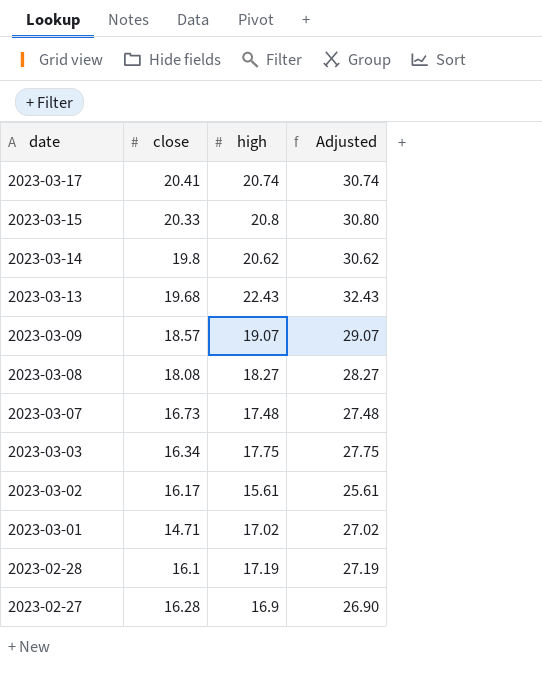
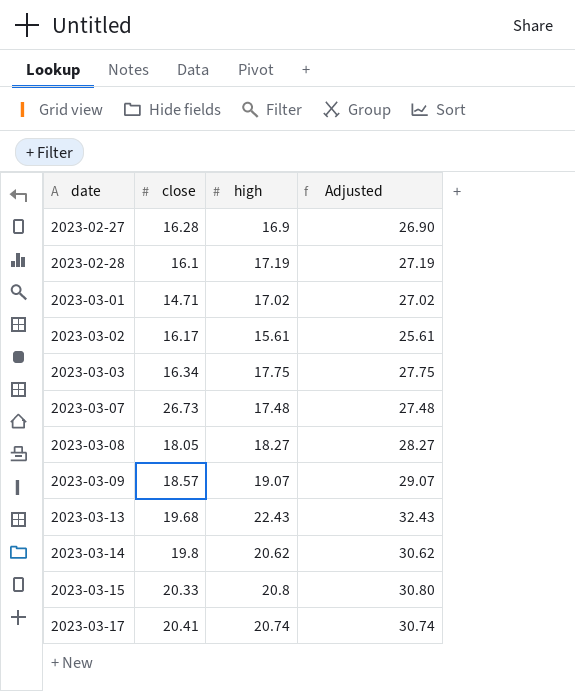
row order: date descending -> date ascending
2023-03-07 | close: 16.73 -> 26.73
2023-03-08 | close: 18.08 -> 18.05

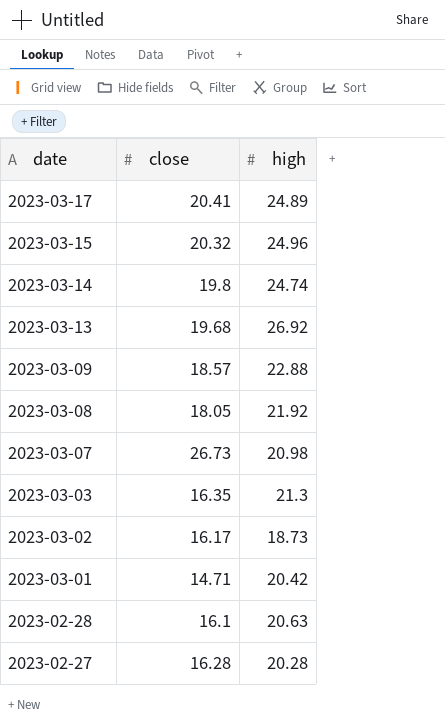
row order: date ascending -> date descending
column Adjusted | formula: [high] + 10 -> none
2023-03-17 | high: 20.74 -> 24.89
2023-03-15 | close: 20.33 -> 20.32
2023-03-15 | high: 20.8 -> 24.96
2023-03-14 | high: 20.62 -> 24.74
2023-03-13 | high: 22.43 -> 26.92
2023-03-09 | high: 19.07 -> 22.88
2023-03-08 | high: 18.27 -> 21.92
2023-03-07 | high: 17.48 -> 20.98
2023-03-03 | close: 16.34 -> 16.35
2023-03-03 | high: 17.75 -> 21.3
2023-03-02 | high: 15.61 -> 18.73
2023-03-01 | high: 17.02 -> 20.42
2023-02-28 | high: 17.19 -> 20.63
2023-02-27 | high: 16.9 -> 20.28

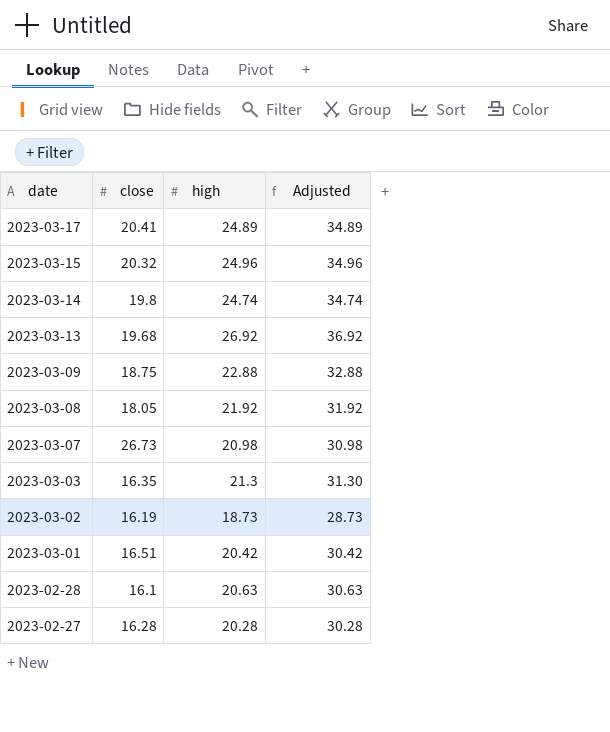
column Adjusted | formula: none -> [high] + 10
2023-03-09 | close: 18.57 -> 18.75
2023-03-02 | close: 16.17 -> 16.19
2023-03-01 | close: 14.71 -> 16.51

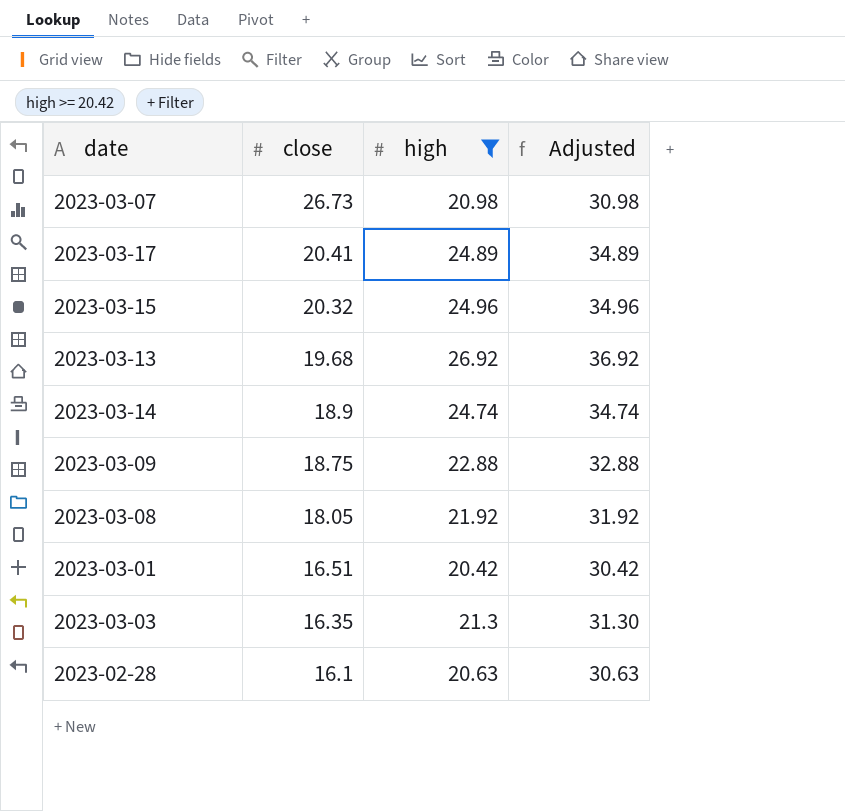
filter: none -> high >= 20.42
row order: date descending -> close descending
2023-03-14 | close: 19.8 -> 18.9

